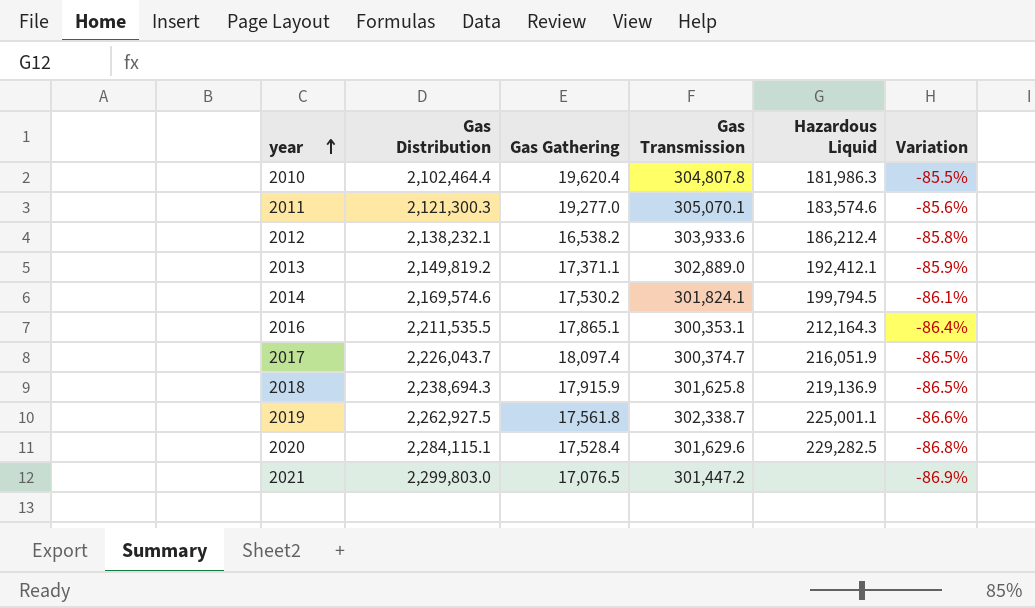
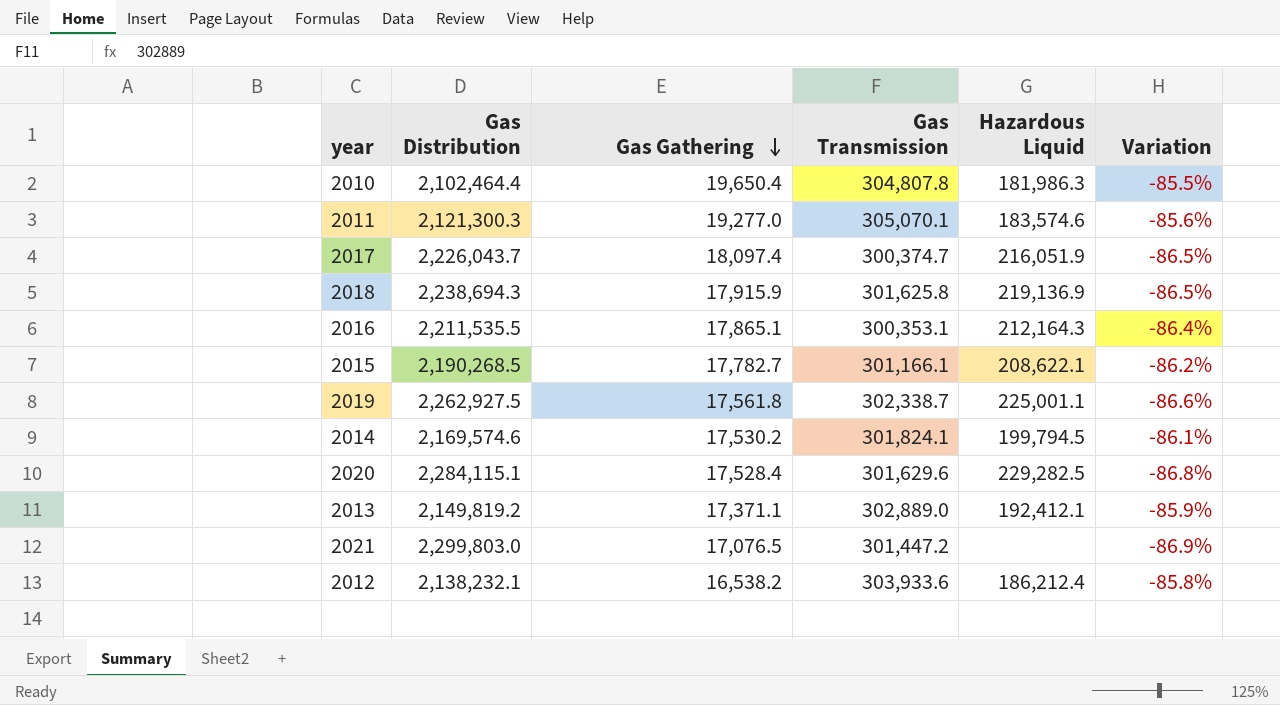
row order: year ascending -> Gas Gathering descending
2010 | Gas Gathering: 19,620.4 -> 19,650.4
row 2015: none -> 2,190,268.5 | 17,782.7 | 301,166.1 | 208,622.1 | -86.2%

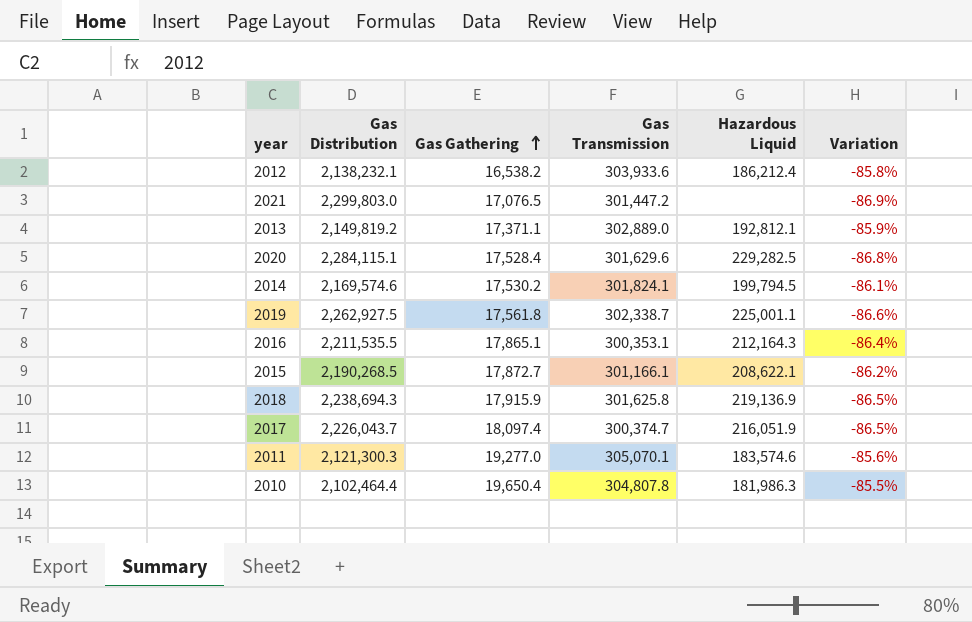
row order: Gas Gathering descending -> Gas Gathering ascending
2013 | Hazardous Liquid: 192,412.1 -> 192,812.1
2015 | Gas Gathering: 17,782.7 -> 17,872.7

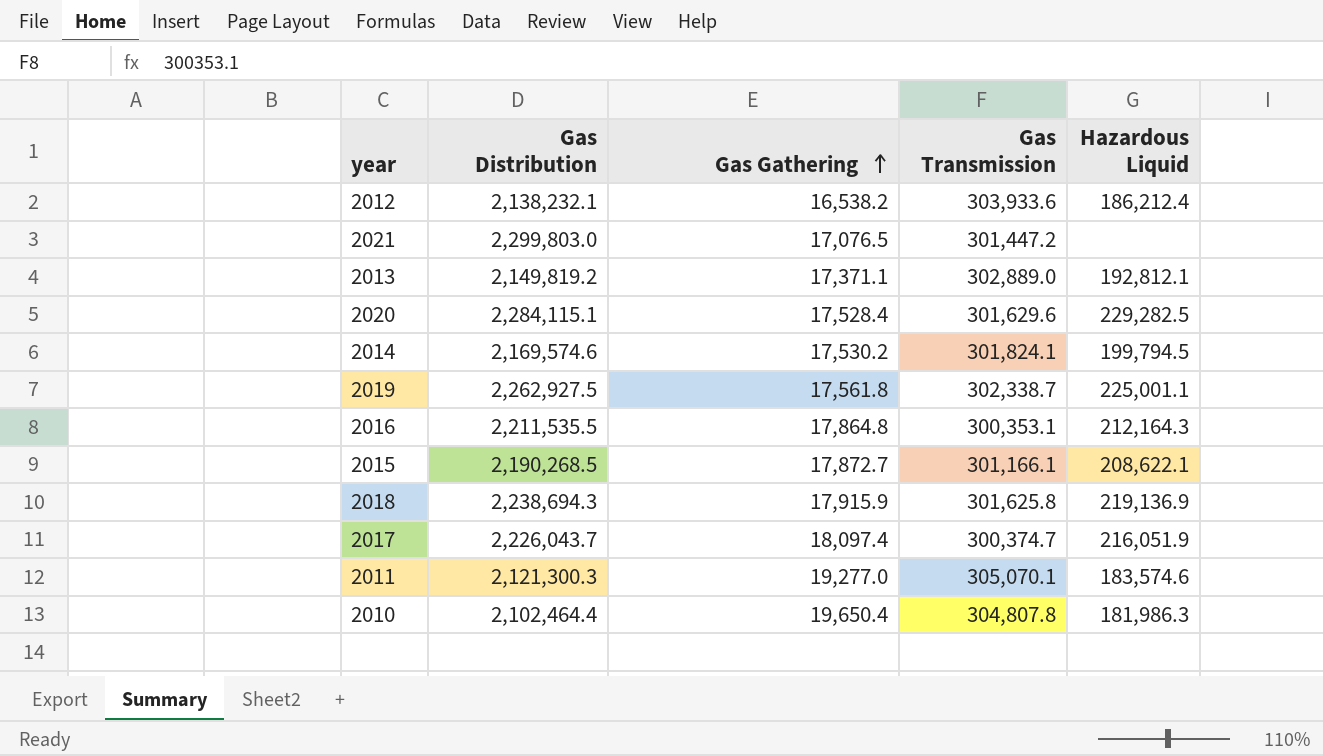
column Variation | formula: ([Gas Transmission] - [Gas Distribution]) / [Gas Distribution] -> none
2016 | Gas Gathering: 17,865.1 -> 17,864.8

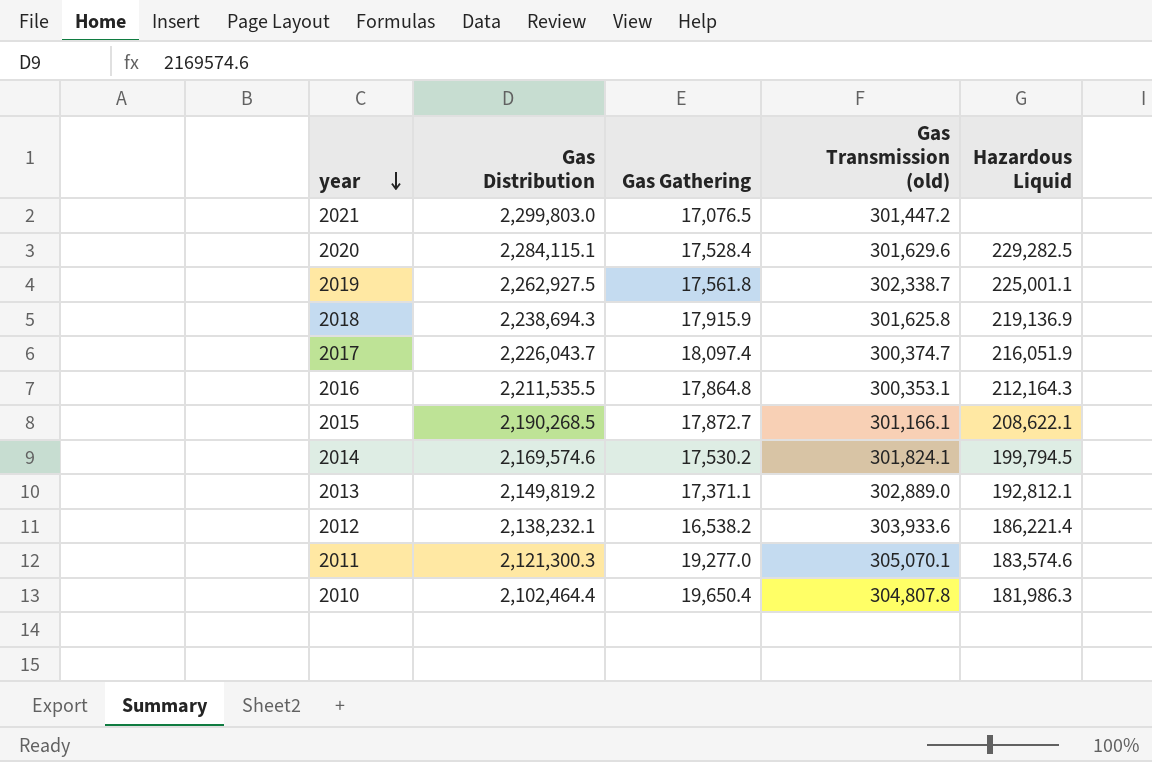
row order: Gas Gathering ascending -> year descending
column name: Gas Transmission -> Gas Transmission (old)
2012 | Hazardous Liquid: 186,212.4 -> 186,221.4

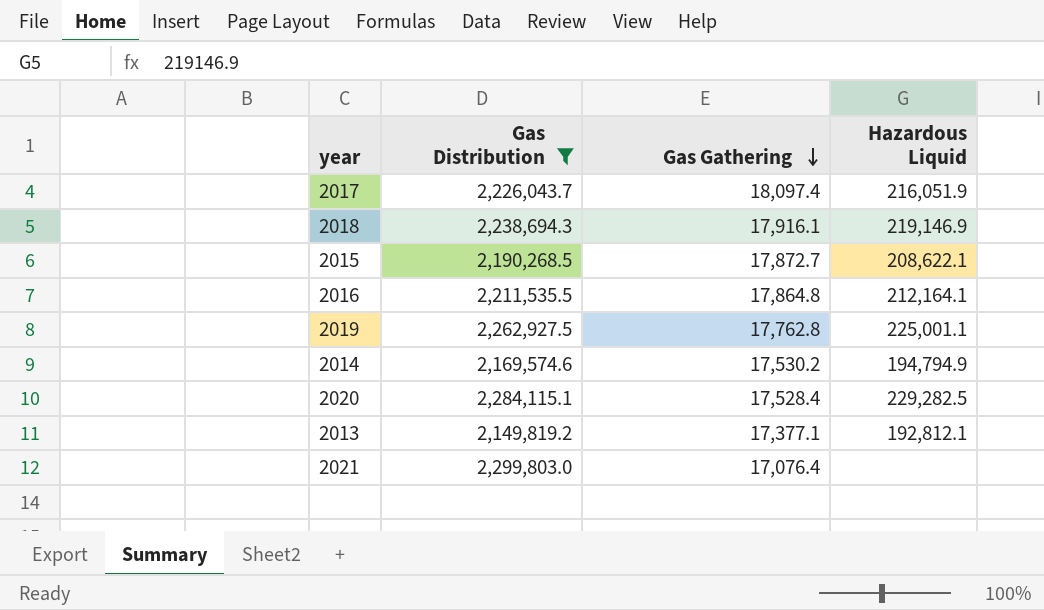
filter: none -> Gas Distribution >= 2,149,819.2
row order: year descending -> Gas Gathering descending
column Gas Transmission (old) | position: 4 -> none
2018 | Gas Gathering: 17,915.9 -> 17,916.1
2018 | Hazardous Liquid: 219,136.9 -> 219,146.9
2016 | Hazardous Liquid: 212,164.3 -> 212,164.1
2019 | Gas Gathering: 17,561.8 -> 17,762.8
2014 | Hazardous Liquid: 199,794.5 -> 194,794.9
2013 | Gas Gathering: 17,371.1 -> 17,377.1
2021 | Gas Gathering: 17,076.5 -> 17,076.4

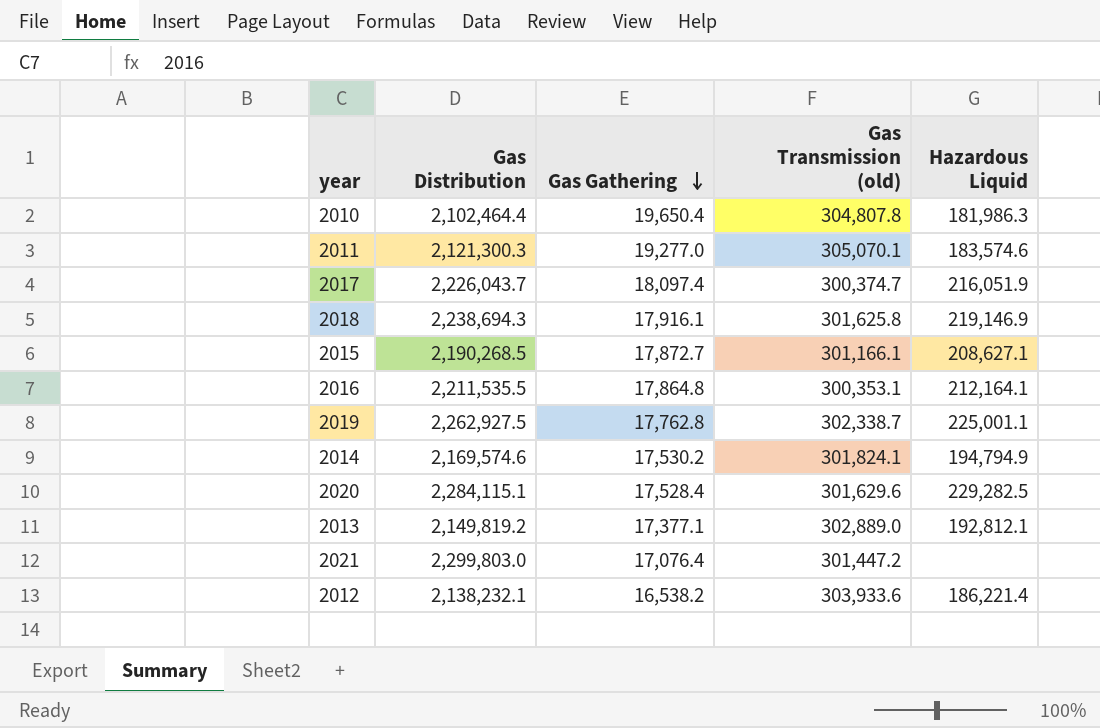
filter: Gas Distribution >= 2,149,819.2 -> none
column Gas Transmission (old) | position: none -> 4
2015 | Hazardous Liquid: 208,622.1 -> 208,627.1

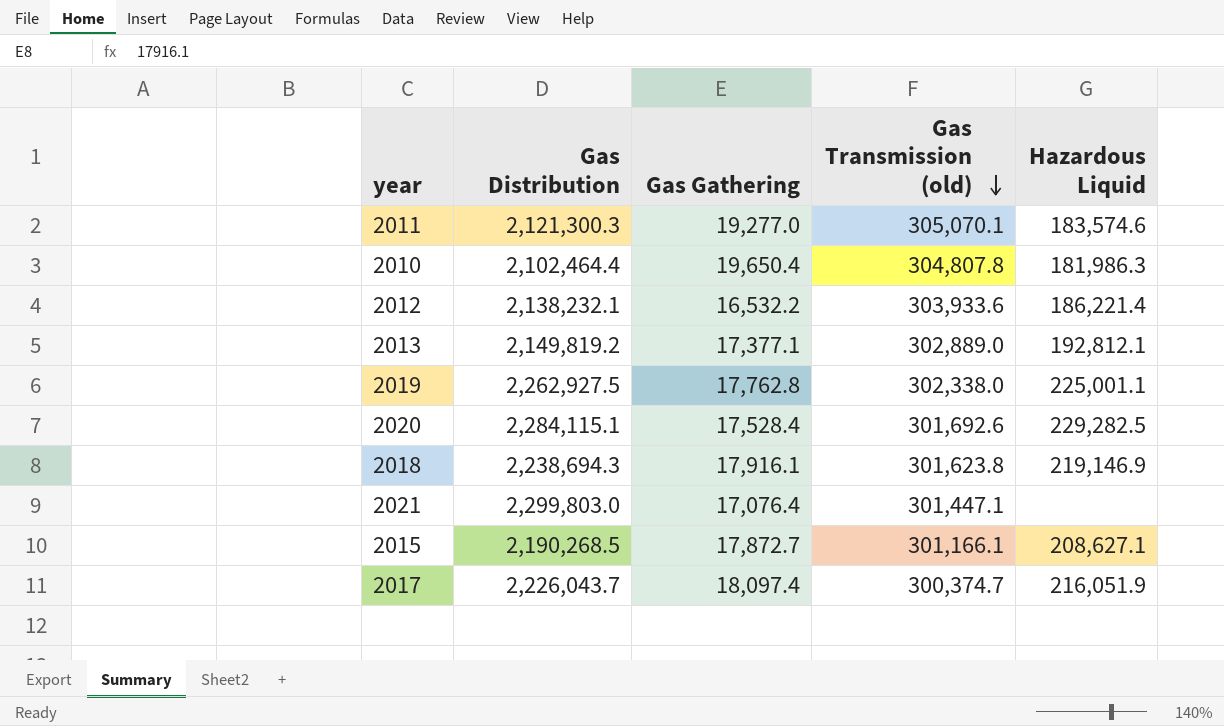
row order: Gas Gathering descending -> Gas Transmission (old) descending
row 2016: 2,211,535.5 | 17,864.8 | 300,353.1 | 212,164.1 -> none
row 2014: 2,169,574.6 | 17,530.2 | 301,824.1 | 194,794.9 -> none
2012 | Gas Gathering: 16,538.2 -> 16,532.2
2019 | Gas Transmission (old): 302,338.7 -> 302,338.0
2020 | Gas Transmission (old): 301,629.6 -> 301,692.6
2018 | Gas Transmission (old): 301,625.8 -> 301,623.8
2021 | Gas Transmission (old): 301,447.2 -> 301,447.1

